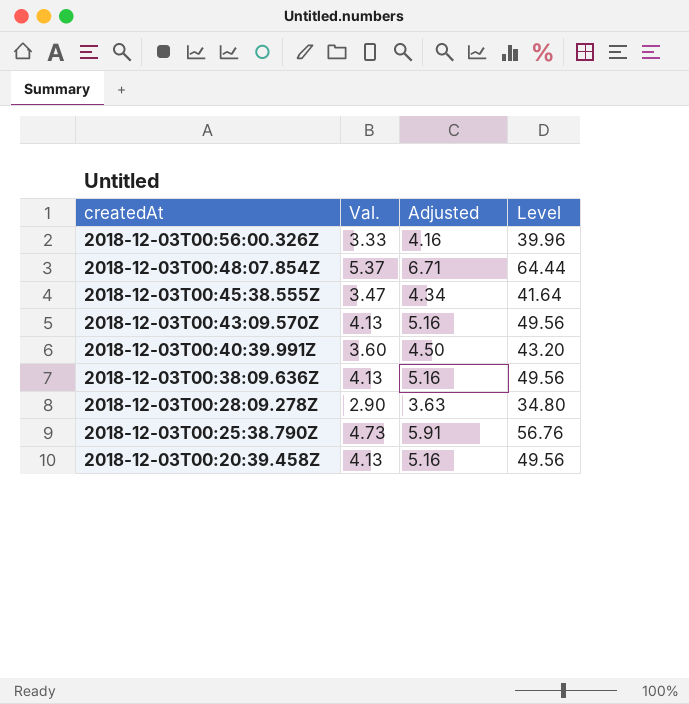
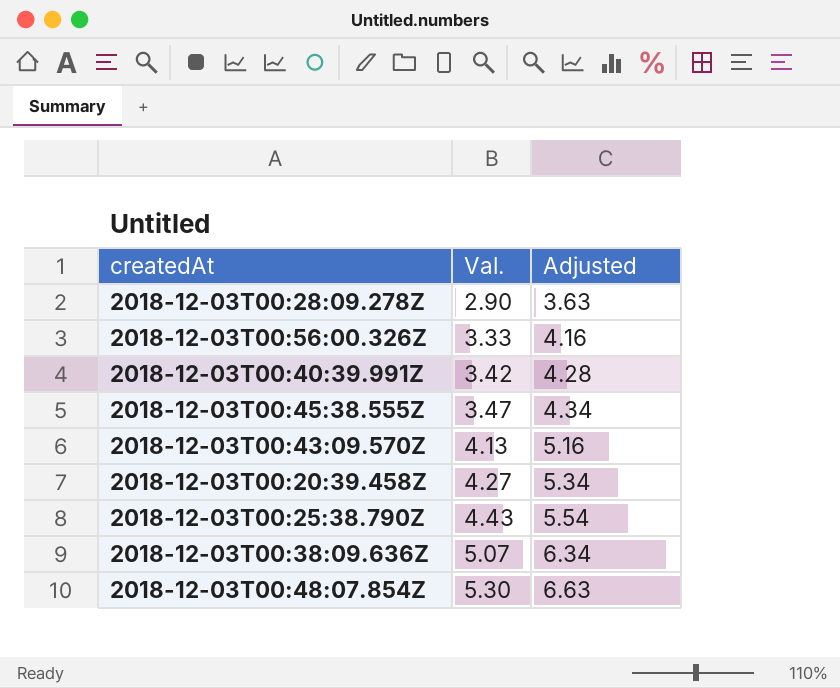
row order: createdAt descending -> Val. ascending
column Level | formula: [Val.] * 12 -> none
2018-12-03T00:40:39.991Z | Val.: 3.60 -> 3.42
2018-12-03T00:40:39.991Z | Adjusted: 4.50 -> 4.28
2018-12-03T00:20:39.458Z | Val.: 4.13 -> 4.27
2018-12-03T00:20:39.458Z | Adjusted: 5.16 -> 5.34
2018-12-03T00:25:38.790Z | Val.: 4.73 -> 4.43
2018-12-03T00:25:38.790Z | Adjusted: 5.91 -> 5.54
2018-12-03T00:38:09.636Z | Val.: 4.13 -> 5.07
2018-12-03T00:38:09.636Z | Adjusted: 5.16 -> 6.34
2018-12-03T00:48:07.854Z | Val.: 5.37 -> 5.30
2018-12-03T00:48:07.854Z | Adjusted: 6.71 -> 6.63

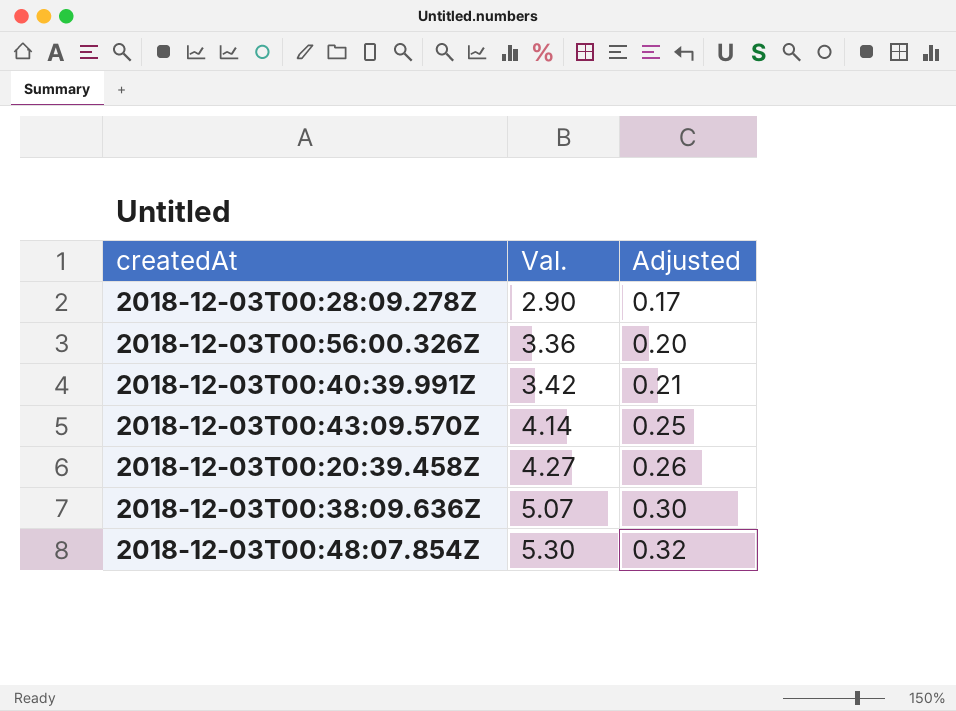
column Adjusted | formula: [Val.] * 1.25 -> [Val.] * 0.06
row 2018-12-03T00:45:38.555Z: 3.47 | 4.34 -> none
row 2018-12-03T00:25:38.790Z: 4.43 | 5.54 -> none
2018-12-03T00:56:00.326Z | Val.: 3.33 -> 3.36
2018-12-03T00:43:09.570Z | Val.: 4.13 -> 4.14

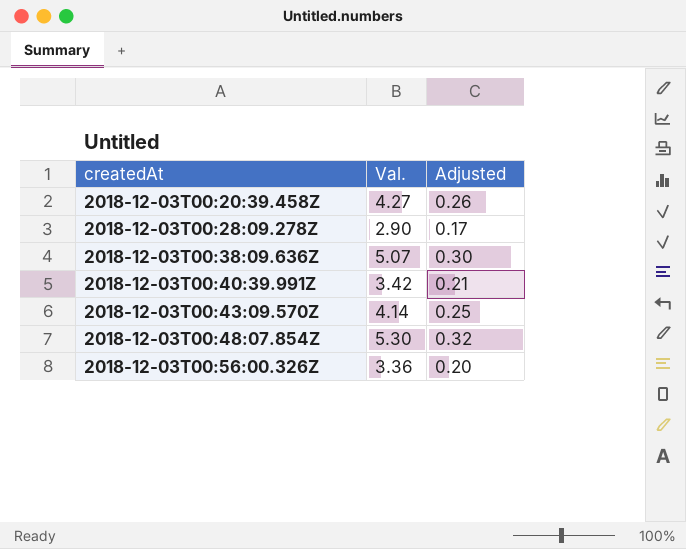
row order: Val. ascending -> createdAt ascending

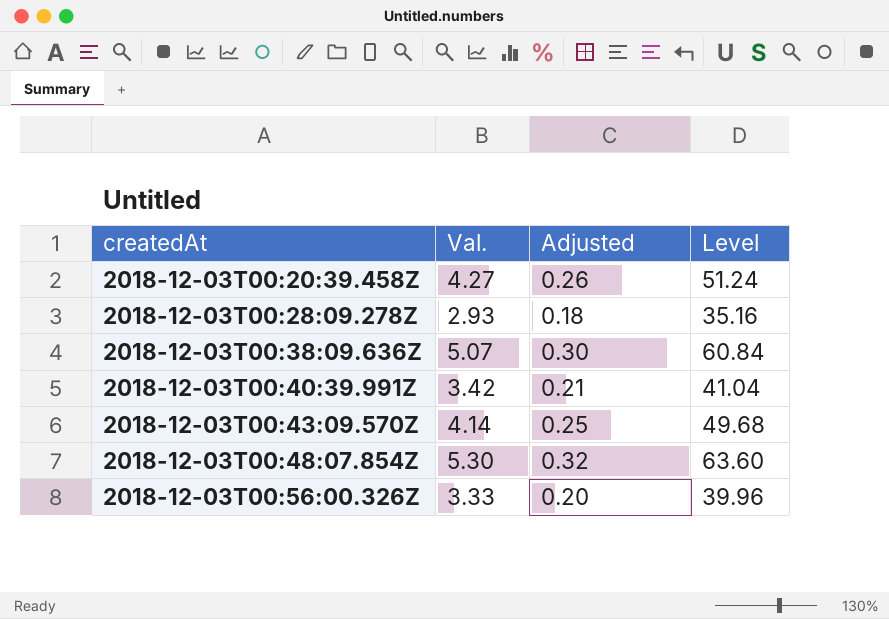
column Level | formula: none -> [Val.] * 12
2018-12-03T00:28:09.278Z | Val.: 2.90 -> 2.93
2018-12-03T00:28:09.278Z | Adjusted: 0.17 -> 0.18
2018-12-03T00:56:00.326Z | Val.: 3.36 -> 3.33

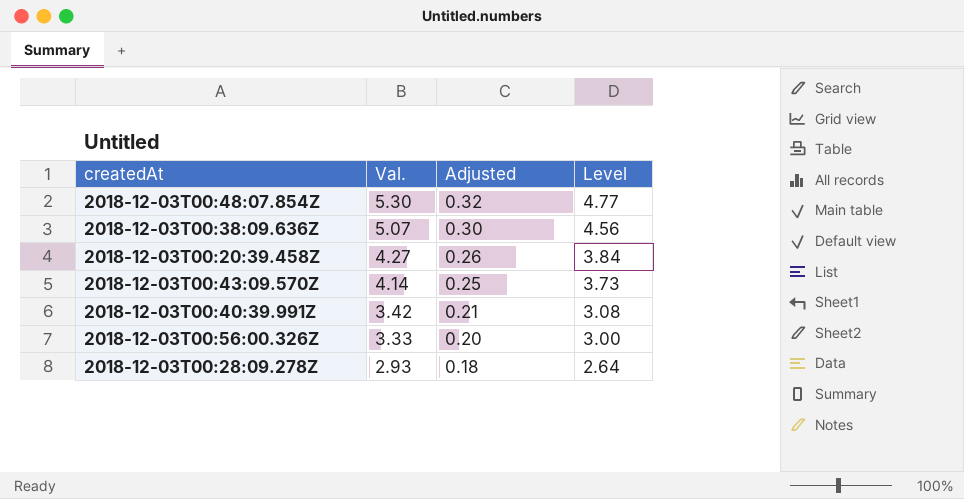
row order: createdAt ascending -> Val. descending
column Level | formula: [Val.] * 12 -> [Val.] * 0.9

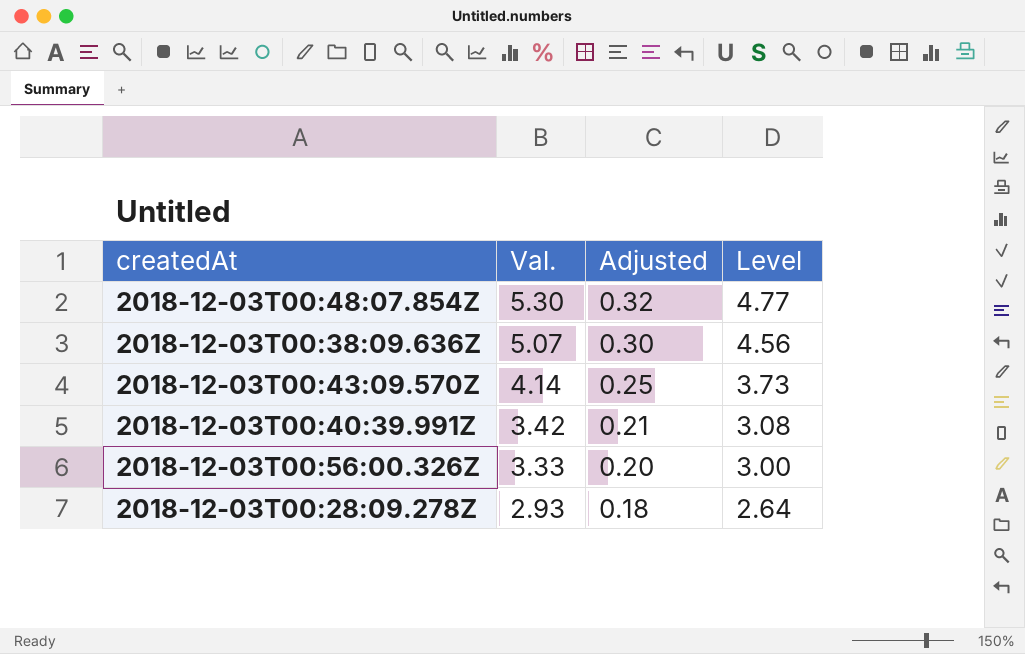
row 2018-12-03T00:20:39.458Z: 4.27 | 0.26 | 3.84 -> none

